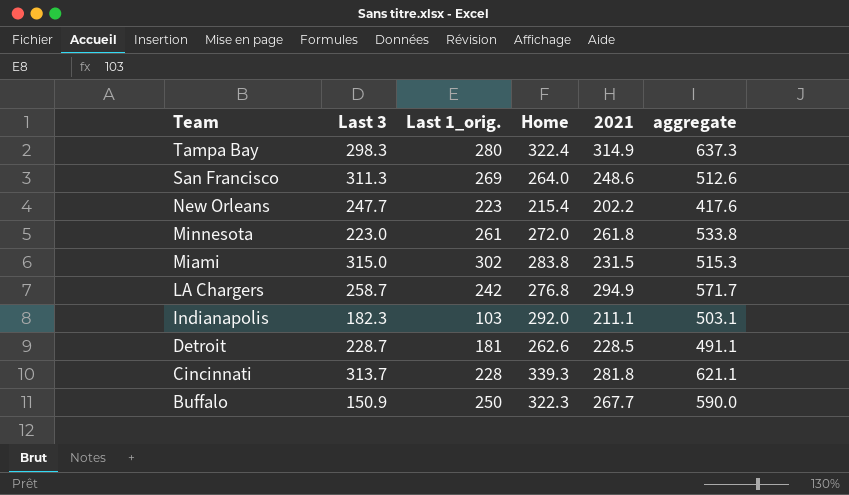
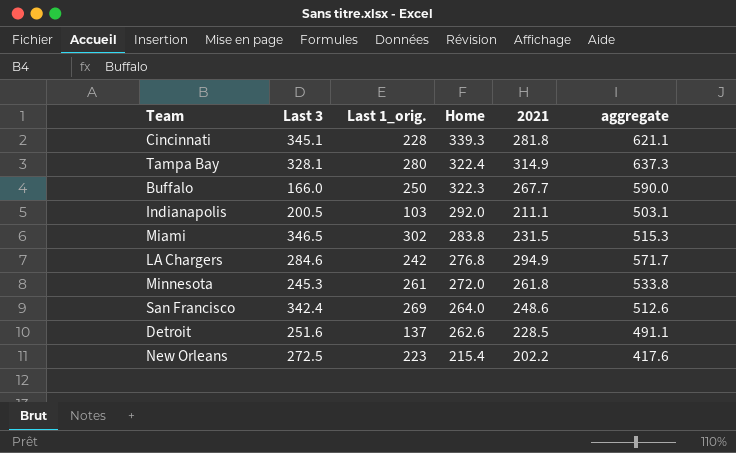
row order: Team descending -> Home descending
Cincinnati | Last 3: 313.7 -> 345.1
Tampa Bay | Last 3: 298.3 -> 328.1
Buffalo | Last 3: 150.9 -> 166.0
Indianapolis | Last 3: 182.3 -> 200.5
Miami | Last 3: 315.0 -> 346.5
LA Chargers | Last 3: 258.7 -> 284.6
Minnesota | Last 3: 223.0 -> 245.3
San Francisco | Last 3: 311.3 -> 342.4
Detroit | Last 3: 228.7 -> 251.6
Detroit | Last 1_orig.: 181 -> 137
New Orleans | Last 3: 247.7 -> 272.5

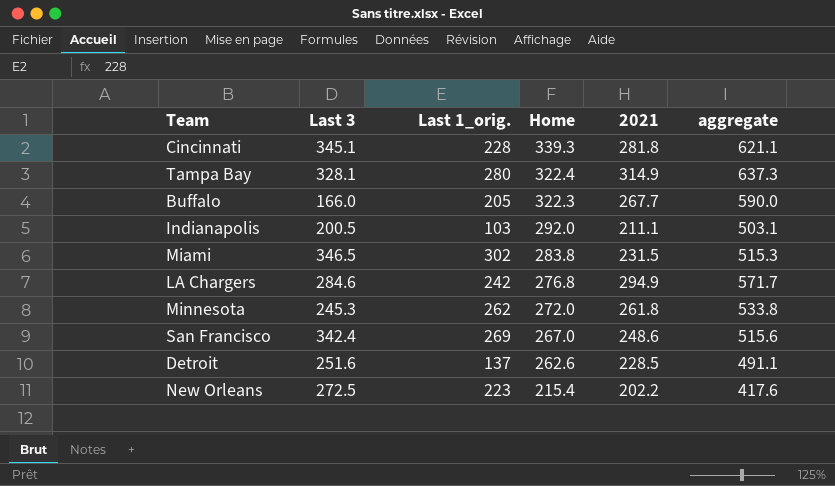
Buffalo | Last 1_orig.: 250 -> 205
Minnesota | Last 1_orig.: 261 -> 262
San Francisco | Home: 264.0 -> 267.0
San Francisco | aggregate: 512.6 -> 515.6

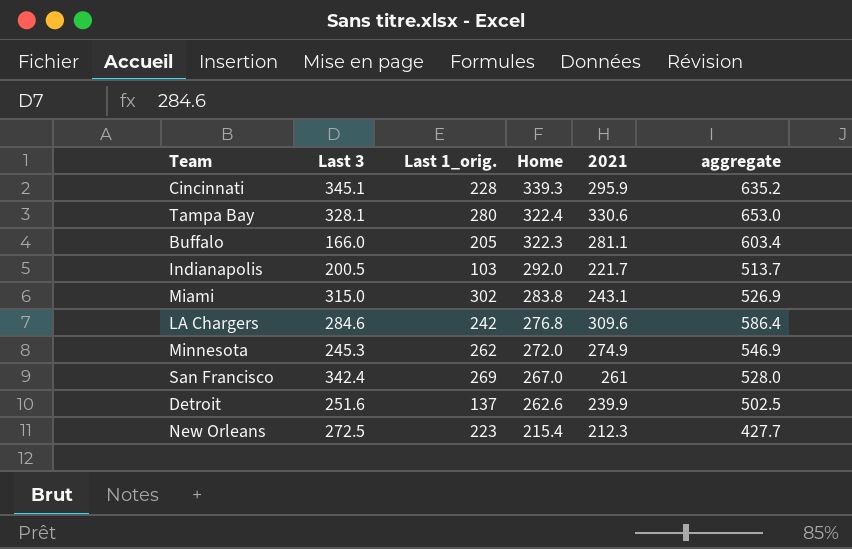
Cincinnati | 2021: 281.8 -> 295.9
Cincinnati | aggregate: 621.1 -> 635.2
Tampa Bay | 2021: 314.9 -> 330.6
Tampa Bay | aggregate: 637.3 -> 653.0
Buffalo | 2021: 267.7 -> 281.1
Buffalo | aggregate: 590.0 -> 603.4
Indianapolis | 2021: 211.1 -> 221.7
Indianapolis | aggregate: 503.1 -> 513.7
Miami | Last 3: 346.5 -> 315.0
Miami | 2021: 231.5 -> 243.1
Miami | aggregate: 515.3 -> 526.9
LA Chargers | 2021: 294.9 -> 309.6
LA Chargers | aggregate: 571.7 -> 586.4
Minnesota | 2021: 261.8 -> 274.9
Minnesota | aggregate: 533.8 -> 546.9
San Francisco | 2021: 248.6 -> 261
San Francisco | aggregate: 515.6 -> 528.0
Detroit | 2021: 228.5 -> 239.9
Detroit | aggregate: 491.1 -> 502.5
New Orleans | 2021: 202.2 -> 212.3
New Orleans | aggregate: 417.6 -> 427.7

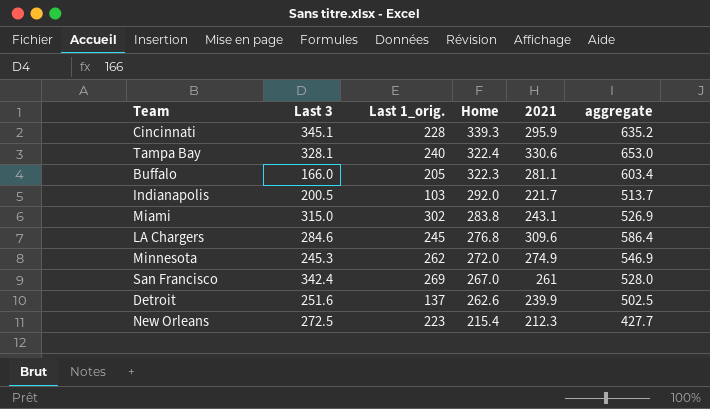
Tampa Bay | Last 1_orig.: 280 -> 240
LA Chargers | Last 1_orig.: 242 -> 245

